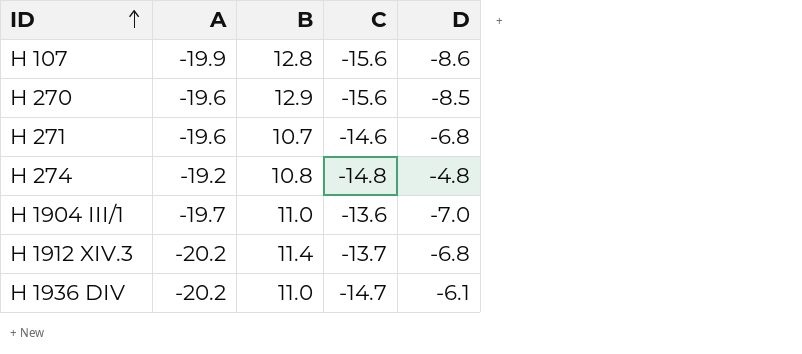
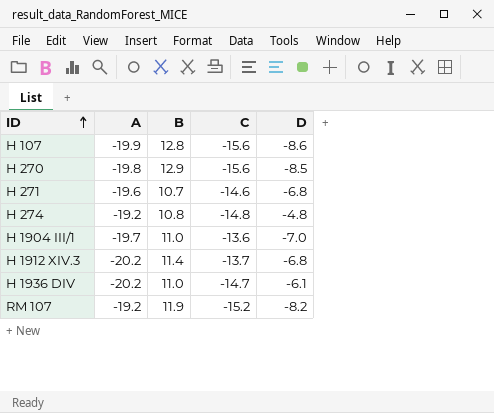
H 270 | A: -19.6 -> -19.8
row RM 107: none -> -19.2 | 11.9 | -15.2 | -8.2

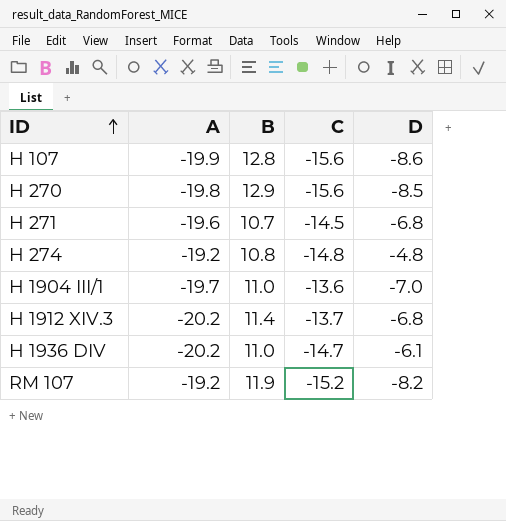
H 271 | C: -14.6 -> -14.5

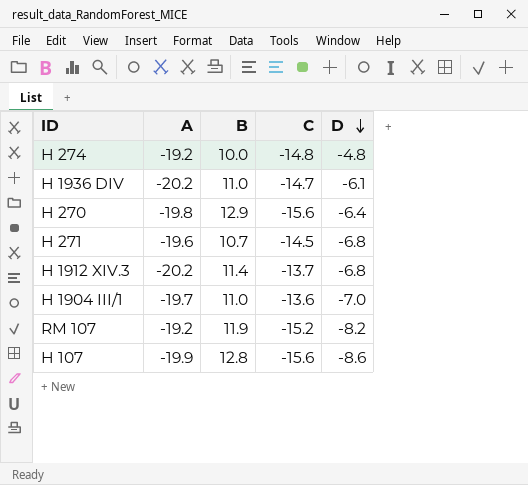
row order: ID ascending -> D descending
H 274 | B: 10.8 -> 10.0
H 270 | D: -8.5 -> -6.4

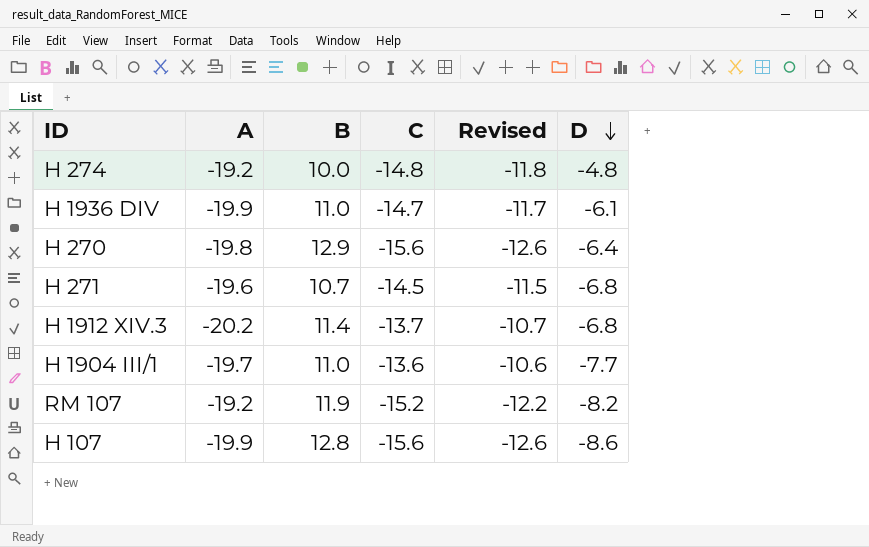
column Revised | formula: none -> [C] + 3
H 1936 DIV | A: -20.2 -> -19.9
H 1904 III/1 | D: -7.0 -> -7.7

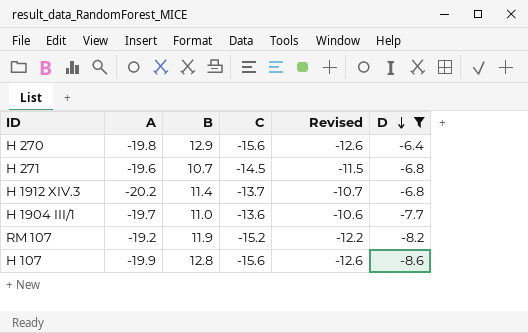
filter: none -> D <= -6.4

